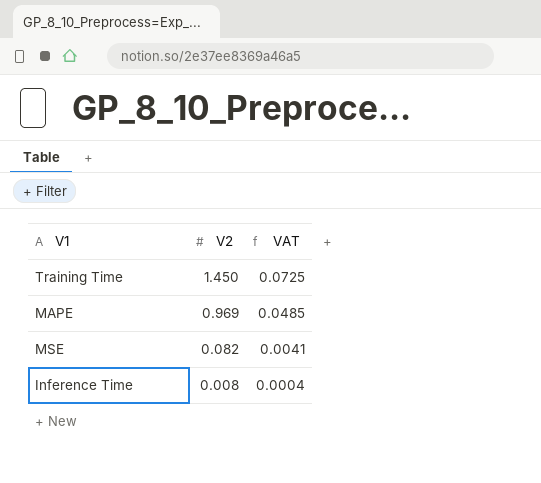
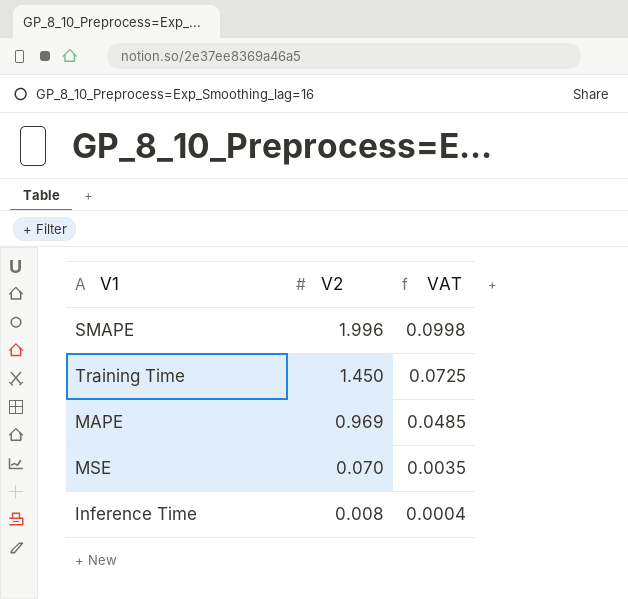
row SMAPE: none -> 1.996 | 0.0998
MSE | V2: 0.082 -> 0.070
MSE | VAT: 0.0041 -> 0.0035

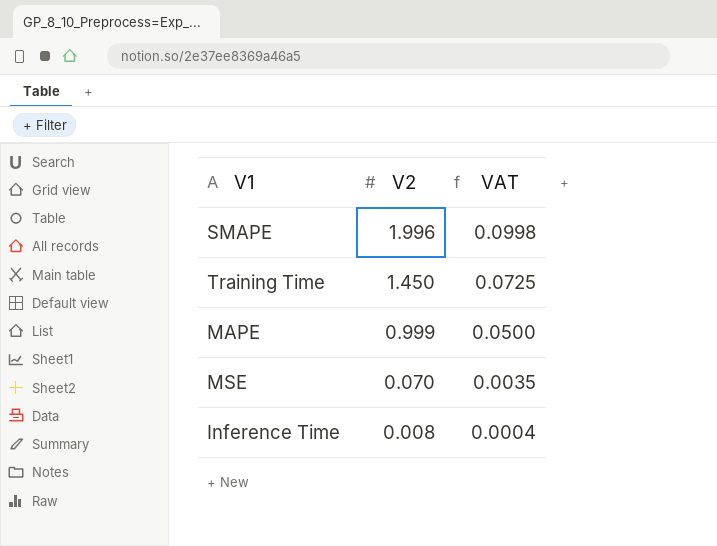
MAPE | V2: 0.969 -> 0.999
MAPE | VAT: 0.0485 -> 0.0500

